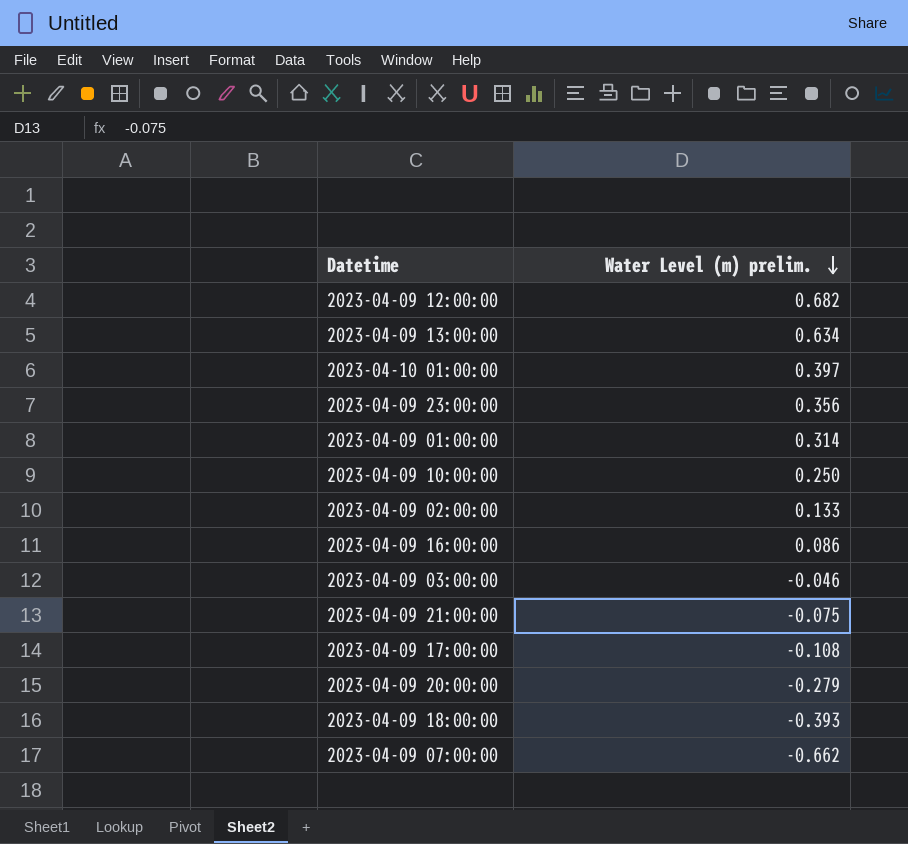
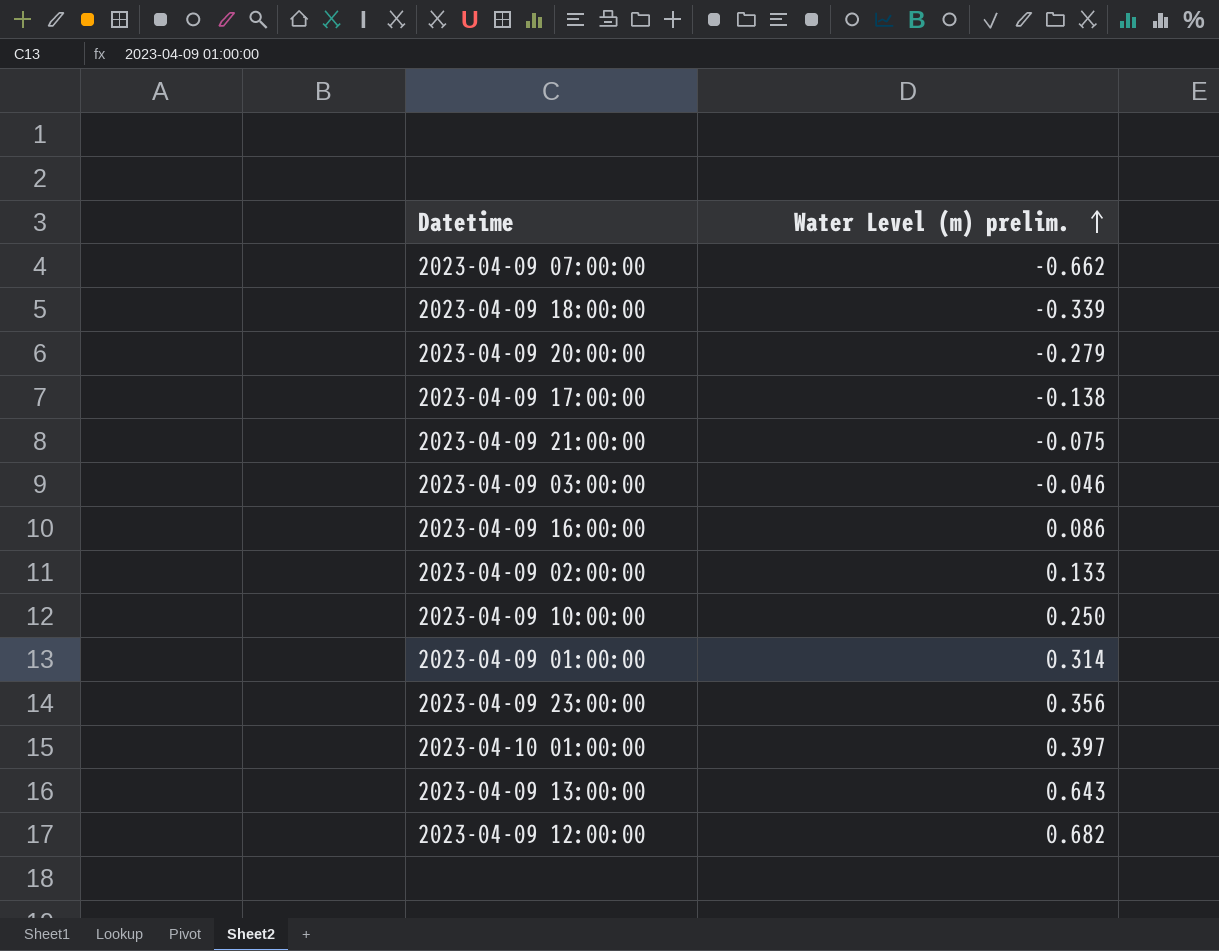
row order: Water Level (m) prelim. descending -> Water Level (m) prelim. ascending
2023-04-09 18:00:00 | Water Level (m) prelim.: -0.393 -> -0.339
2023-04-09 17:00:00 | Water Level (m) prelim.: -0.108 -> -0.138
2023-04-09 13:00:00 | Water Level (m) prelim.: 0.634 -> 0.643

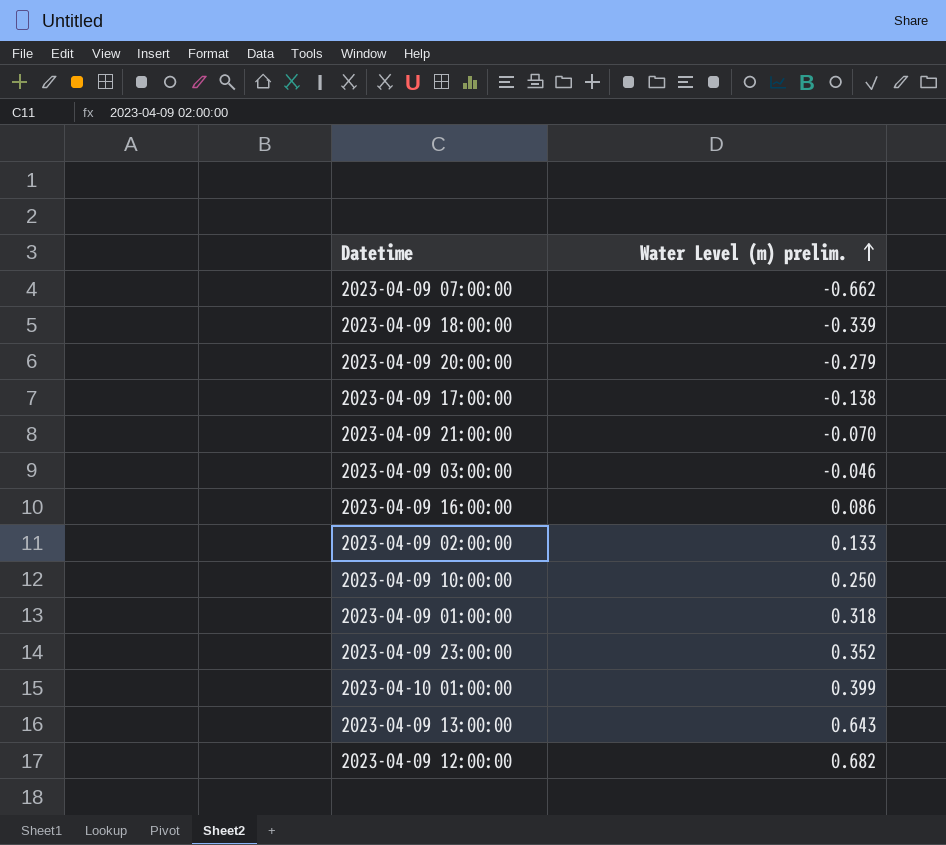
2023-04-09 21:00:00 | Water Level (m) prelim.: -0.075 -> -0.070
2023-04-09 01:00:00 | Water Level (m) prelim.: 0.314 -> 0.318
2023-04-09 23:00:00 | Water Level (m) prelim.: 0.356 -> 0.352
2023-04-10 01:00:00 | Water Level (m) prelim.: 0.397 -> 0.399

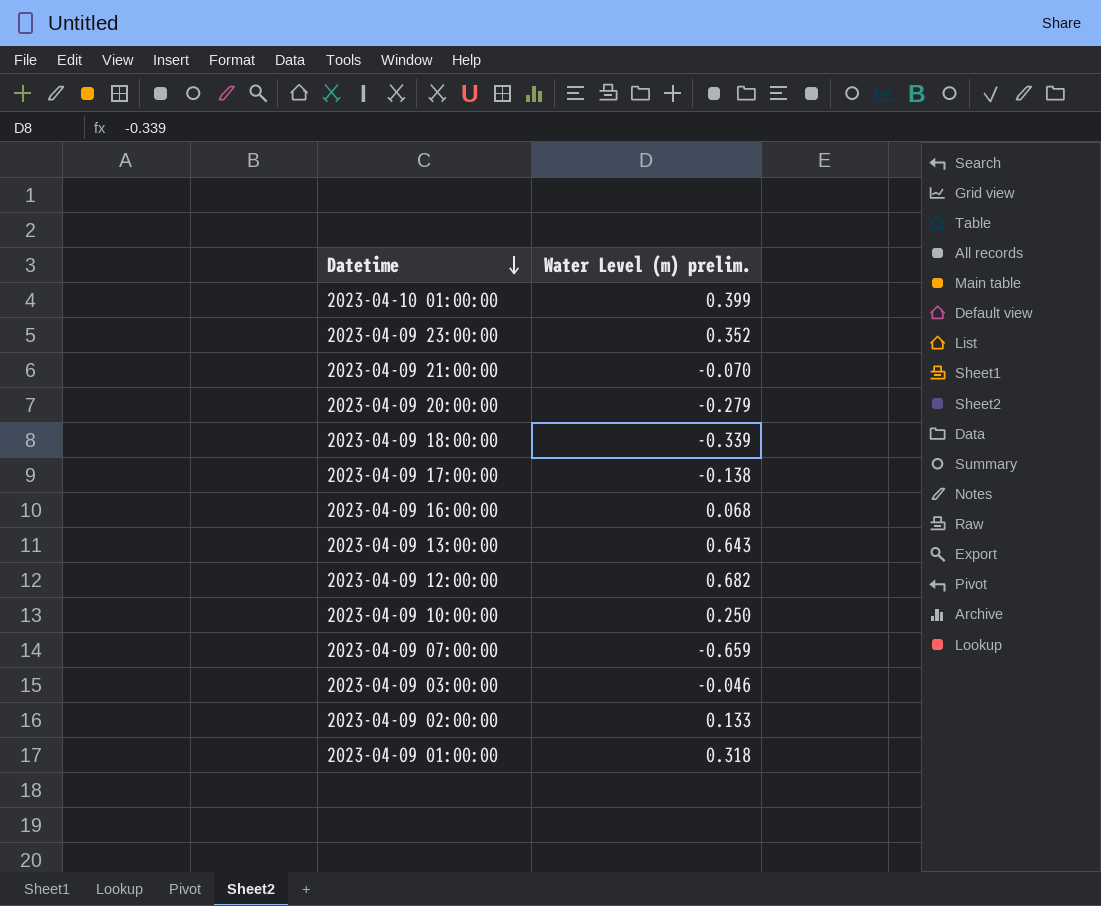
row order: Water Level (m) prelim. ascending -> Datetime descending
2023-04-09 16:00:00 | Water Level (m) prelim.: 0.086 -> 0.068
2023-04-09 07:00:00 | Water Level (m) prelim.: -0.662 -> -0.659

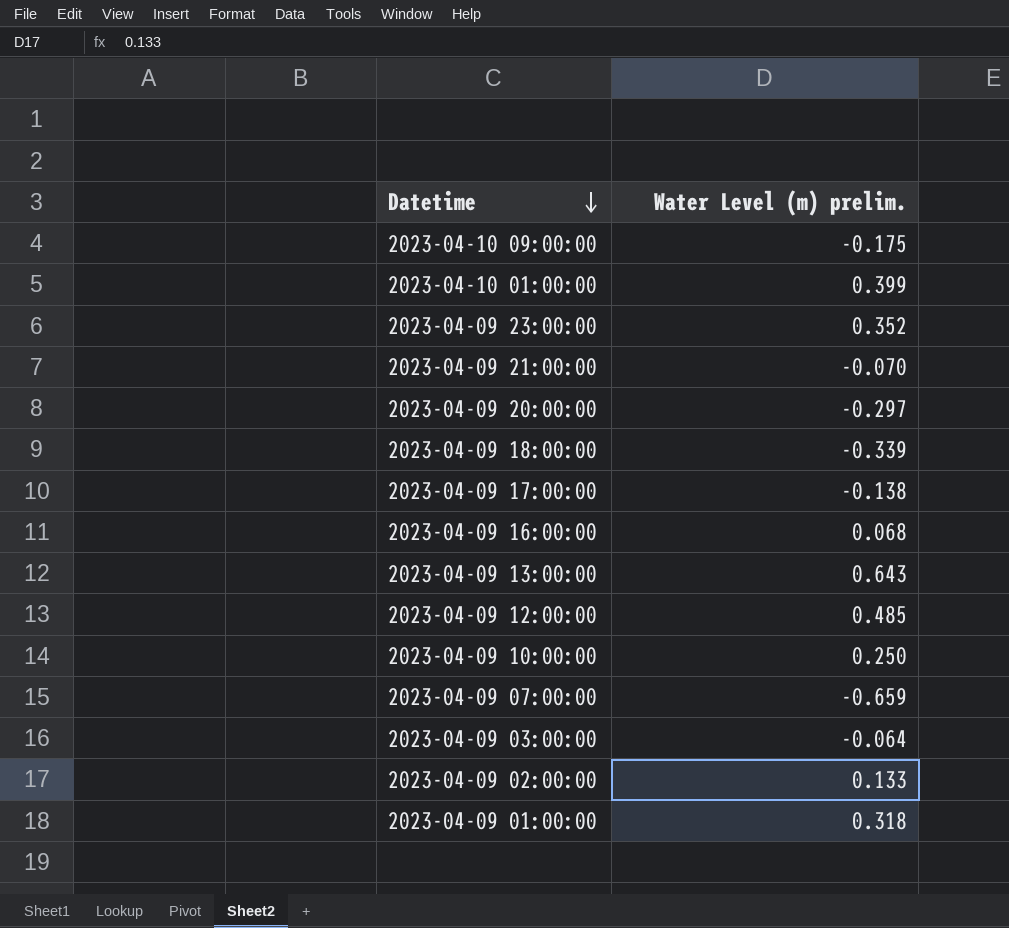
row 2023-04-10 09:00:00: none -> -0.175
2023-04-09 20:00:00 | Water Level (m) prelim.: -0.279 -> -0.297
2023-04-09 12:00:00 | Water Level (m) prelim.: 0.682 -> 0.485
2023-04-09 03:00:00 | Water Level (m) prelim.: -0.046 -> -0.064

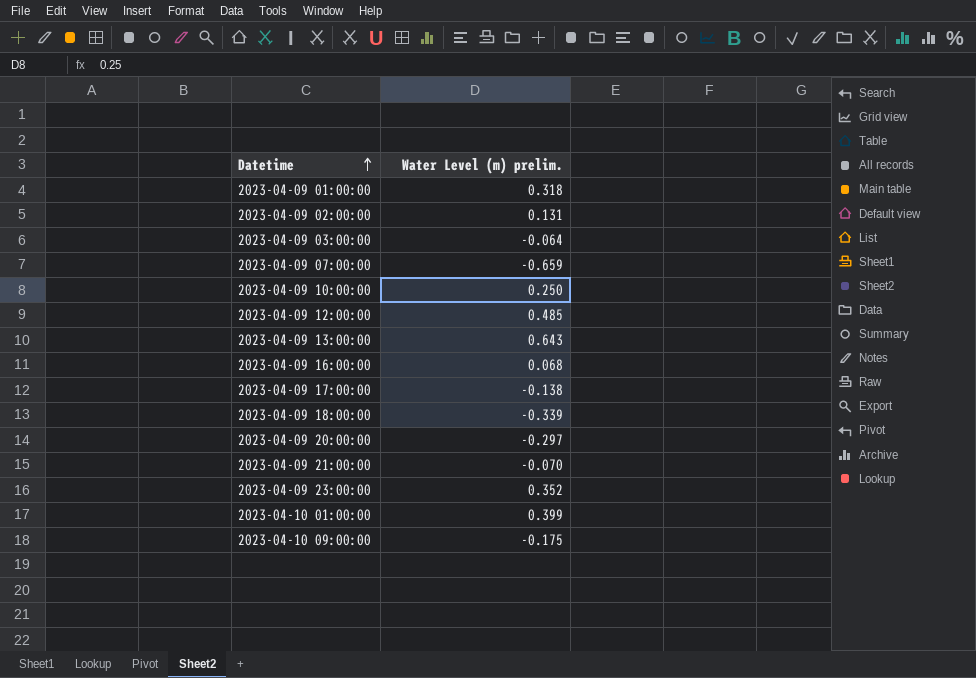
row order: Datetime descending -> Datetime ascending
2023-04-09 02:00:00 | Water Level (m) prelim.: 0.133 -> 0.131

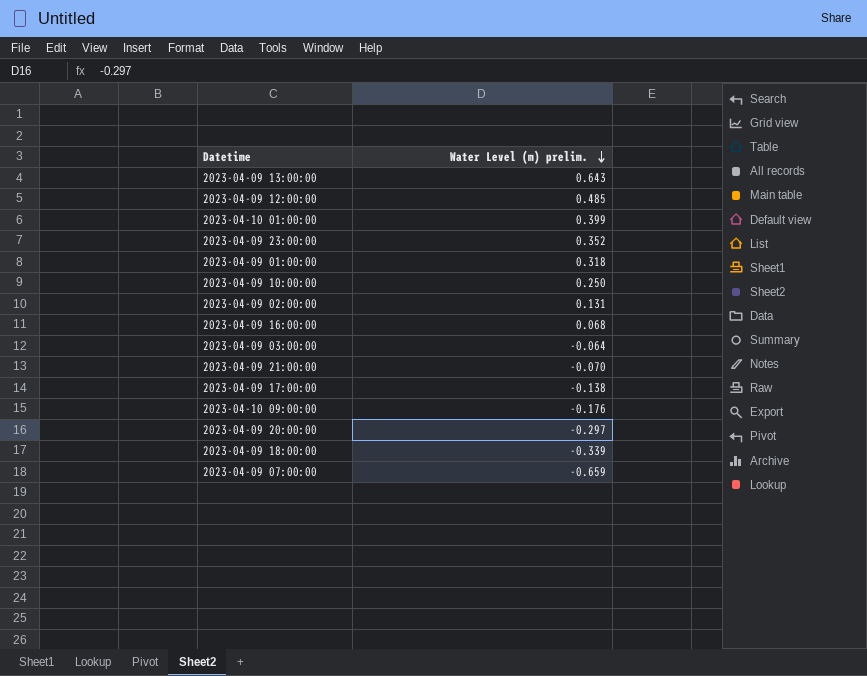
row order: Datetime ascending -> Water Level (m) prelim. descending
2023-04-10 09:00:00 | Water Level (m) prelim.: -0.175 -> -0.176

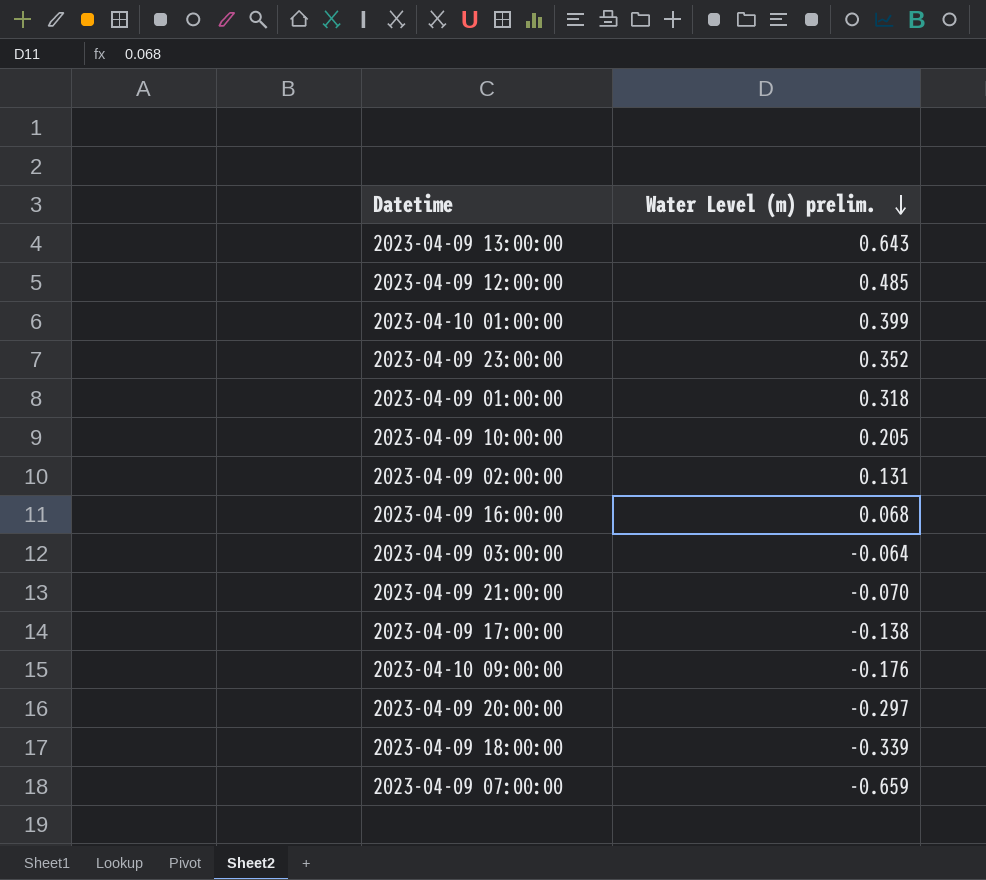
2023-04-09 10:00:00 | Water Level (m) prelim.: 0.250 -> 0.205

